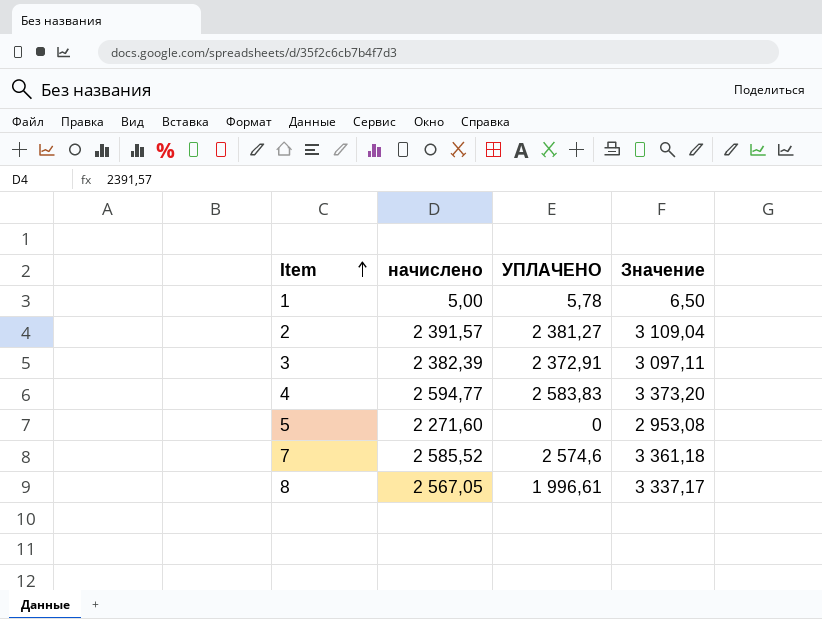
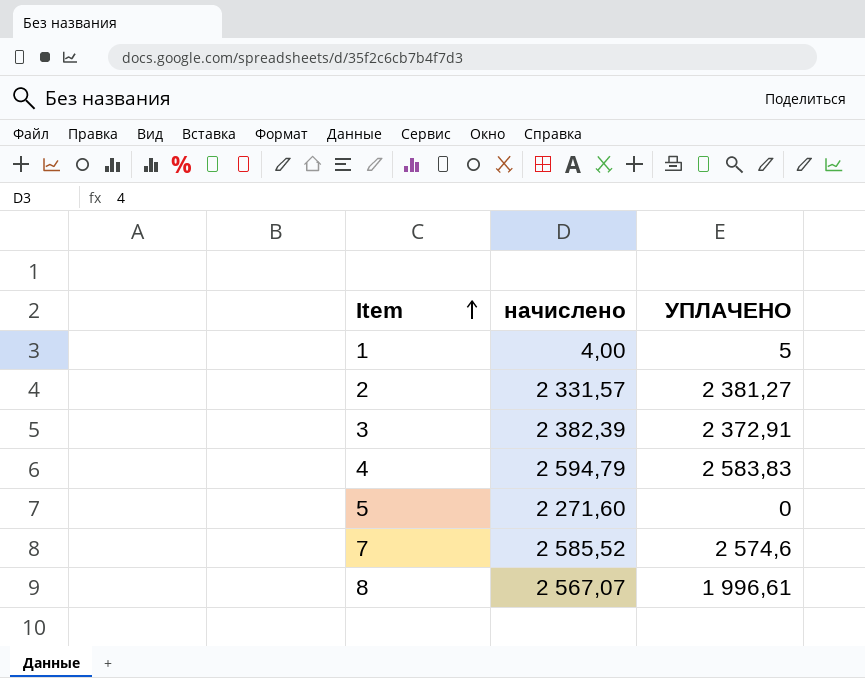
column Значение | formula: [начислено] * 1,3 -> none
1 | начислено: 5,00 -> 4,00
1 | УПЛАЧЕНО: 5,78 -> 5
2 | начислено: 2 391,57 -> 2 331,57
4 | начислено: 2 594,77 -> 2 594,79
8 | начислено: 2 567,05 -> 2 567,07

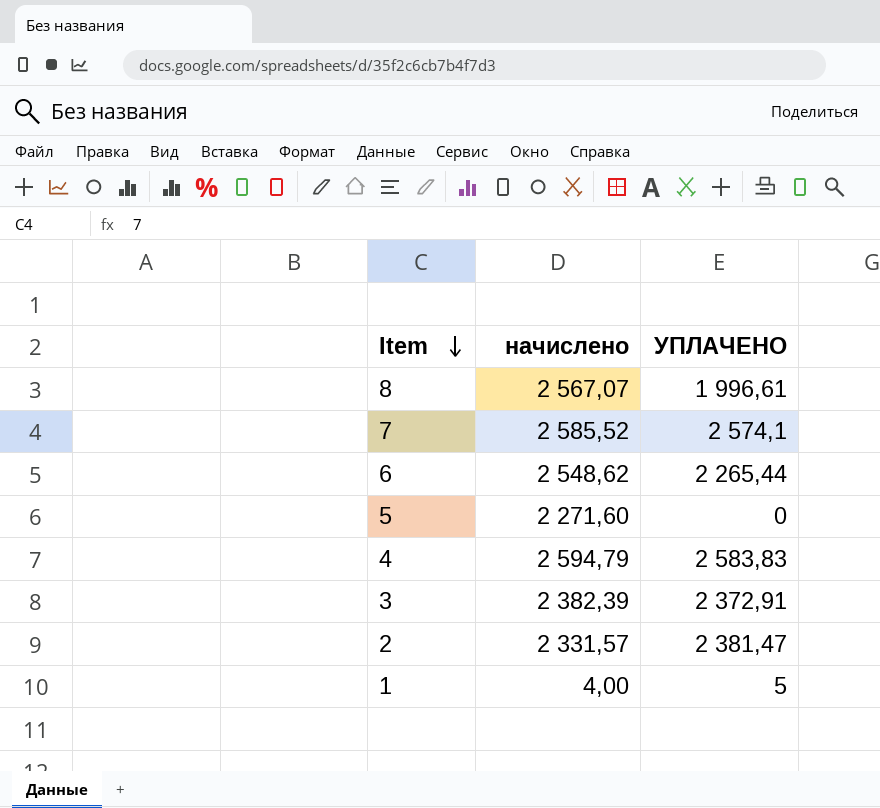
row order: Item ascending -> Item descending
7 | УПЛАЧЕНО: 2 574,6 -> 2 574,1
row 6: none -> 2 548,62 | 2 265,44
2 | УПЛАЧЕНО: 2 381,27 -> 2 381,47

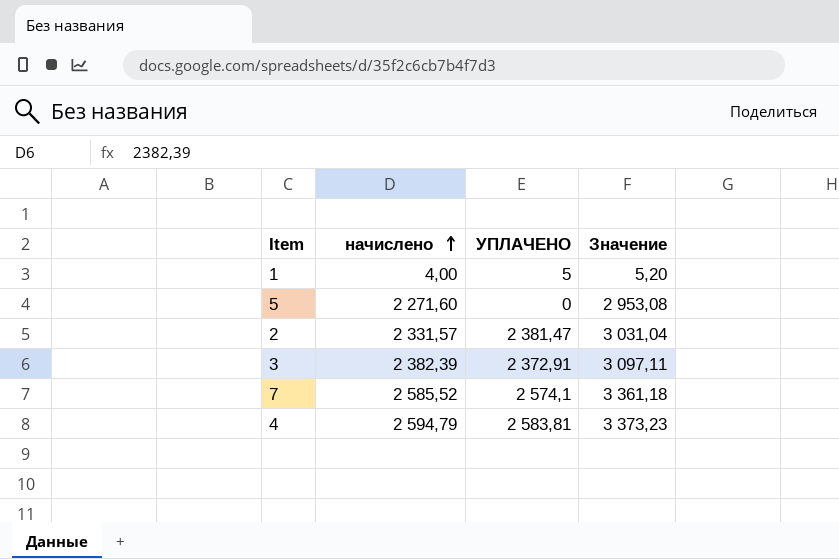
row order: Item descending -> начислено ascending
column Значение | formula: none -> [начислено] * 1,3
row 8: 2 567,07 | 1 996,61 -> none
row 6: 2 548,62 | 2 265,44 -> none
4 | УПЛАЧЕНО: 2 583,83 -> 2 583,81

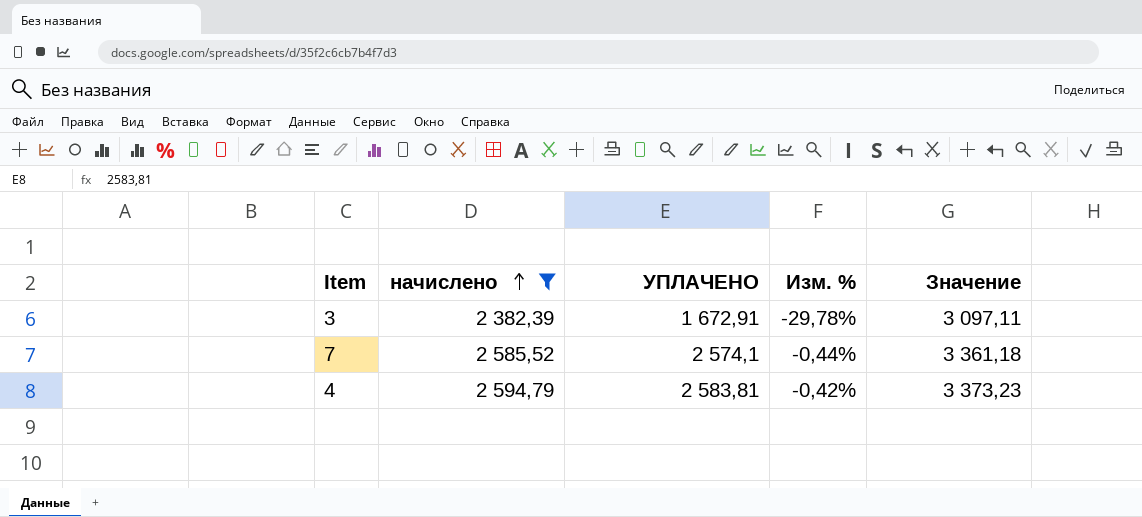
filter: none -> начислено >= 2 382,39
column Изм. % | formula: none -> ([УПЛАЧЕНО] - [начислено]) / [начислено]
3 | УПЛАЧЕНО: 2 372,91 -> 1 672,91

